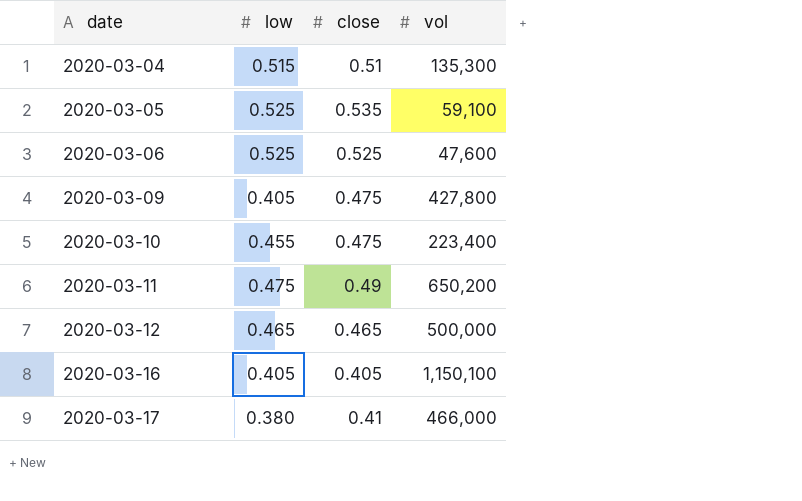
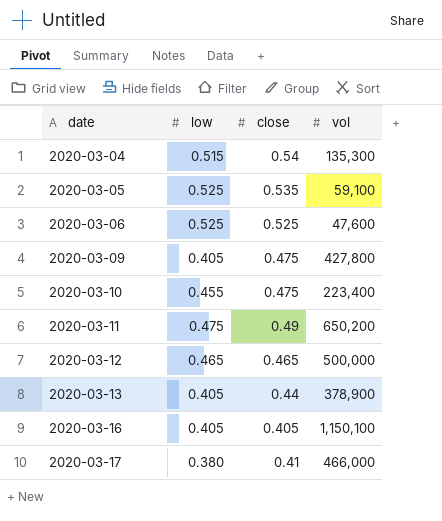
2020-03-04 | close: 0.51 -> 0.54
row 2020-03-13: none -> 0.405 | 0.44 | 378,900

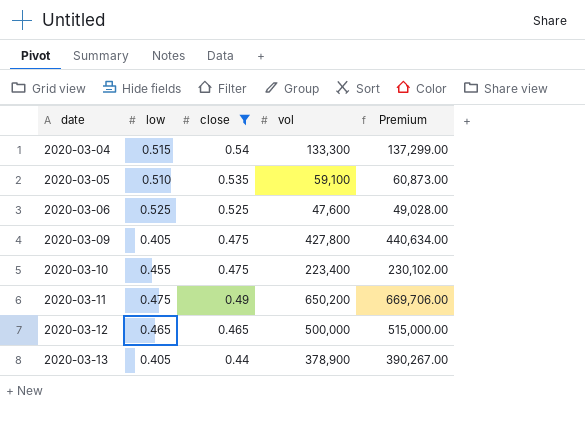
filter: none -> close >= 0.44
column Premium | formula: none -> [vol] * 1.03
2020-03-04 | vol: 135,300 -> 133,300
2020-03-05 | low: 0.525 -> 0.510

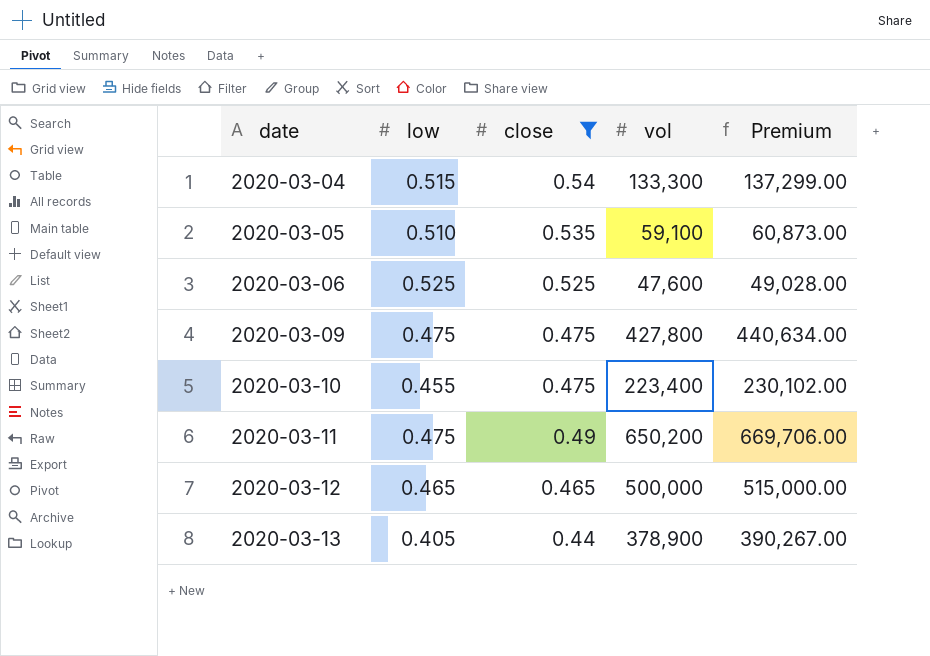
2020-03-09 | low: 0.405 -> 0.475

